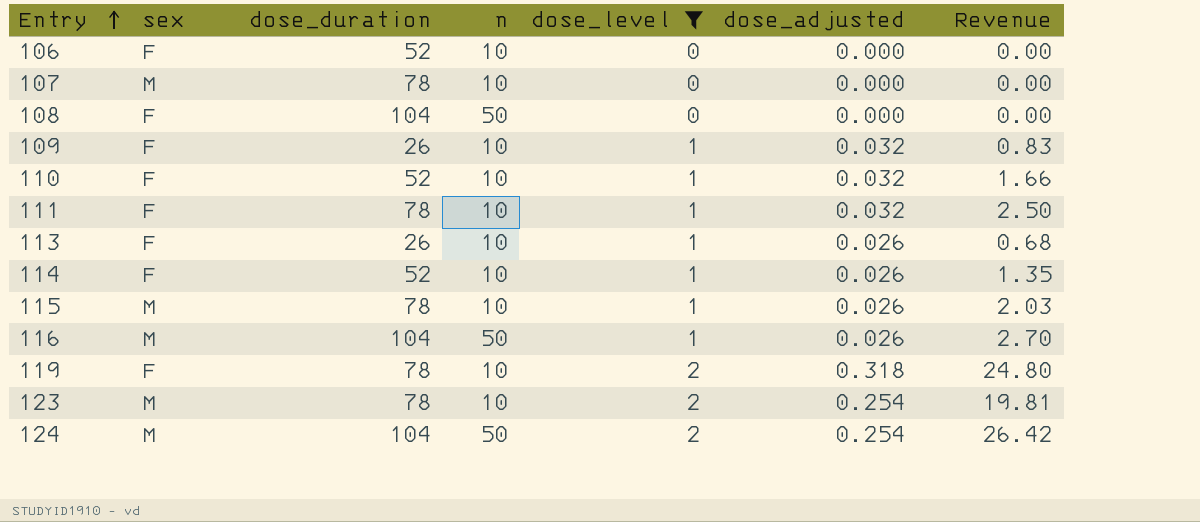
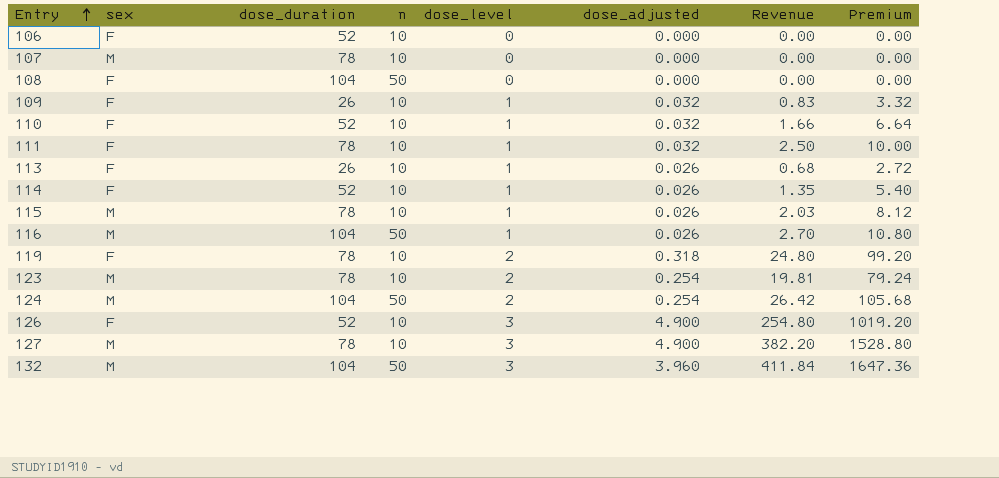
filter: dose_level != 3 -> none
column Premium | formula: none -> [Revenue] * 4

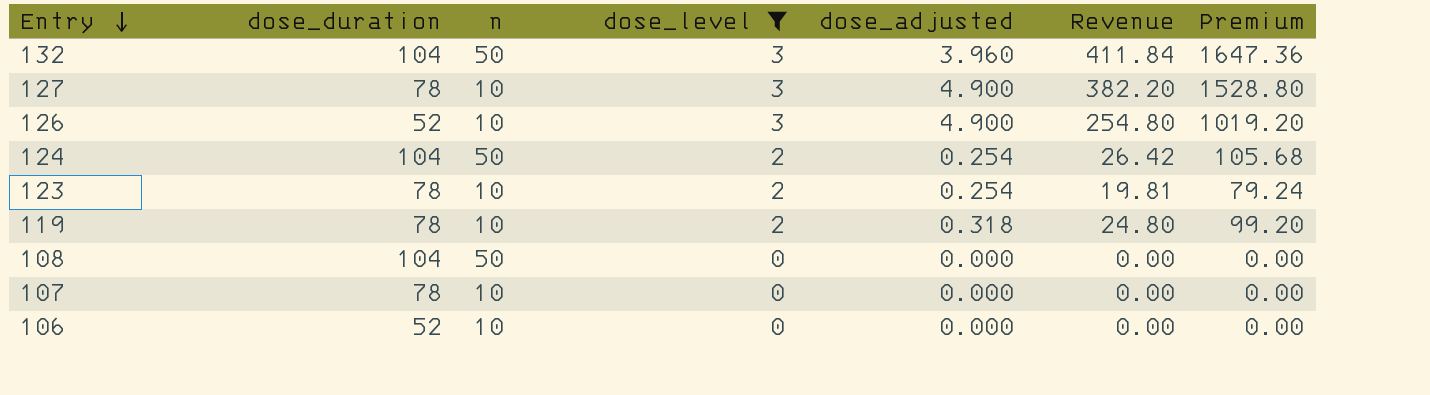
filter: none -> dose_level != 1
row order: Entry ascending -> Entry descending
column sex | position: 2 -> none

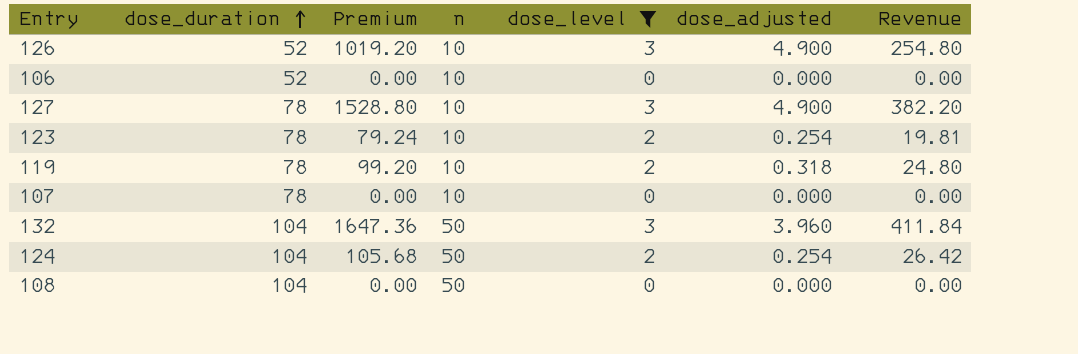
row order: Entry descending -> dose_duration ascending
column Premium | position: 7 -> 3

